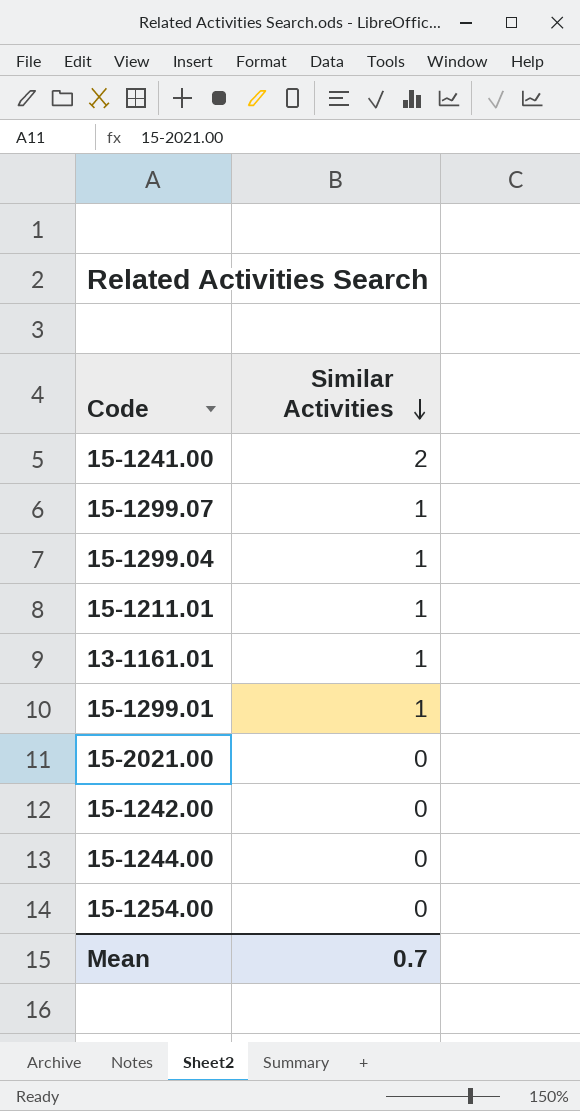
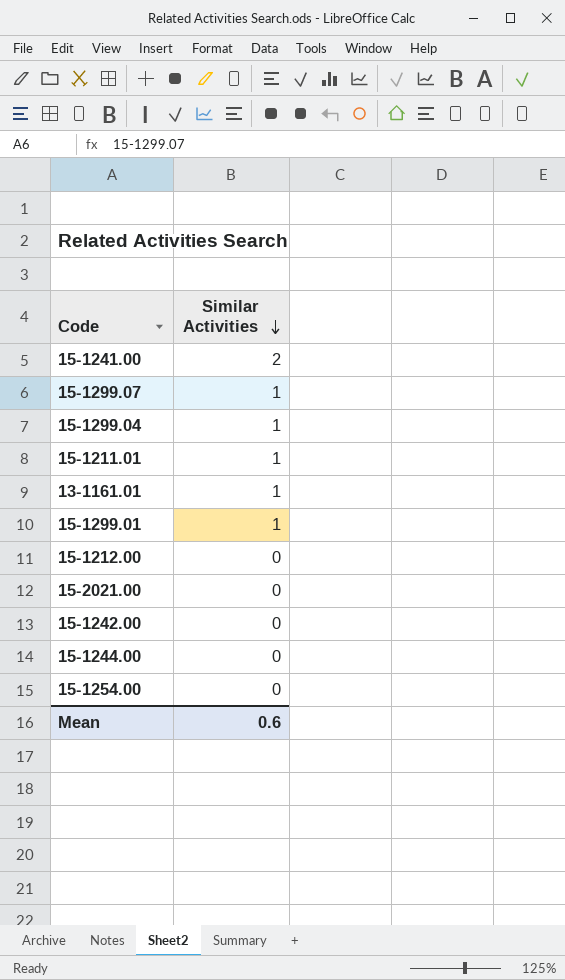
row 15-1212.00: none -> 0
Mean | Similar Activities: 0.7 -> 0.6

